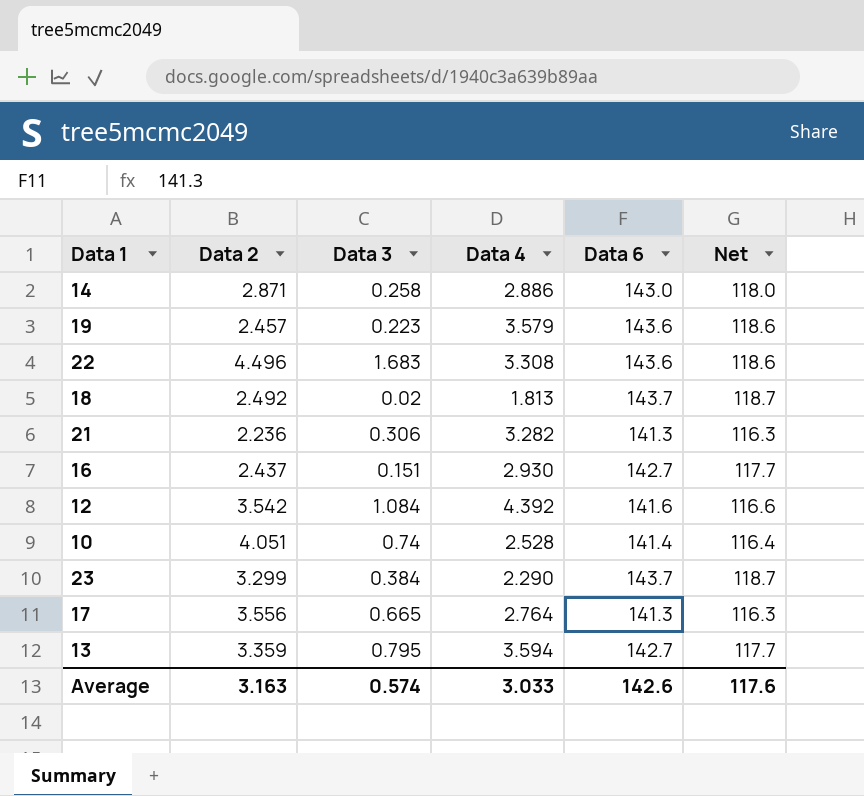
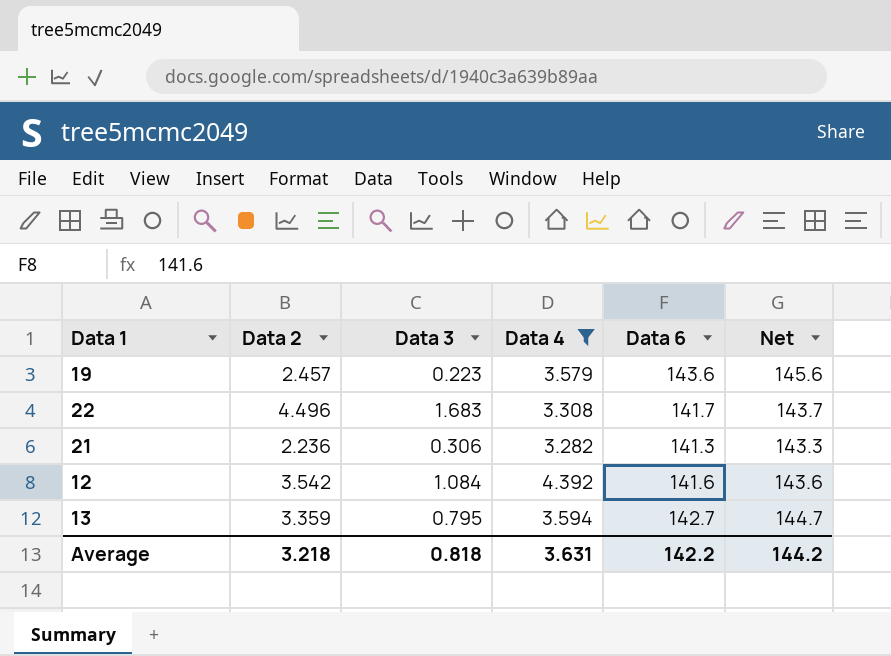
filter: none -> Data 4 >= 3.282
column Net | formula: [Data 6] - 25 -> [Data 6] + 2
22 | Data 6: 143.6 -> 141.7
Average | Data 2: 3.163 -> 3.218
Average | Data 3: 0.574 -> 0.818
Average | Data 4: 3.033 -> 3.631
Average | Data 6: 142.6 -> 142.2
Average | Net: 117.6 -> 144.2

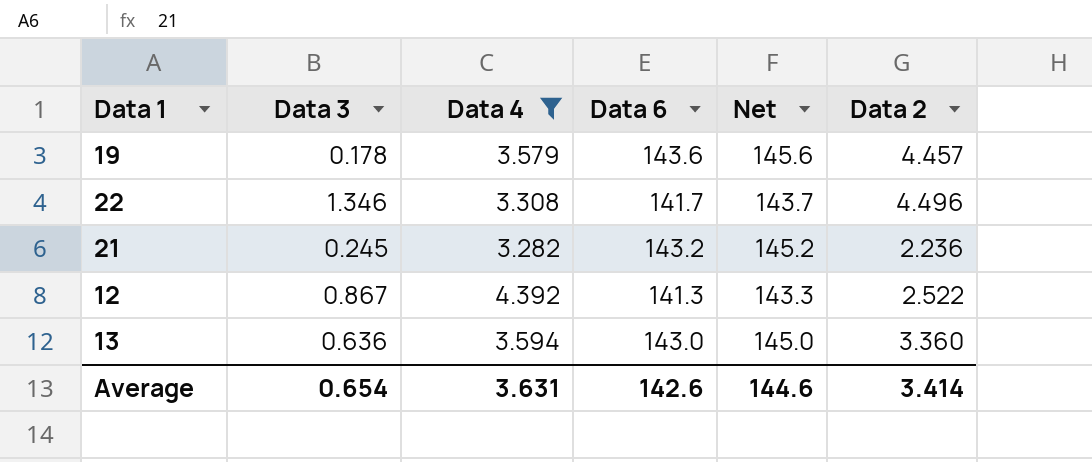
column Data 2 | position: 2 -> 6
19 | Data 3: 0.223 -> 0.178
19 | Data 2: 2.457 -> 4.457
22 | Data 3: 1.683 -> 1.346
21 | Data 3: 0.306 -> 0.245
21 | Data 6: 141.3 -> 143.2
21 | Net: 143.3 -> 145.2
12 | Data 3: 1.084 -> 0.867
12 | Data 6: 141.6 -> 141.3
12 | Net: 143.6 -> 143.3
12 | Data 2: 3.542 -> 2.522
13 | Data 3: 0.795 -> 0.636
13 | Data 6: 142.7 -> 143.0
13 | Net: 144.7 -> 145.0
13 | Data 2: 3.359 -> 3.360
Average | Data 3: 0.818 -> 0.654
Average | Data 6: 142.2 -> 142.6
Average | Net: 144.2 -> 144.6
Average | Data 2: 3.218 -> 3.414

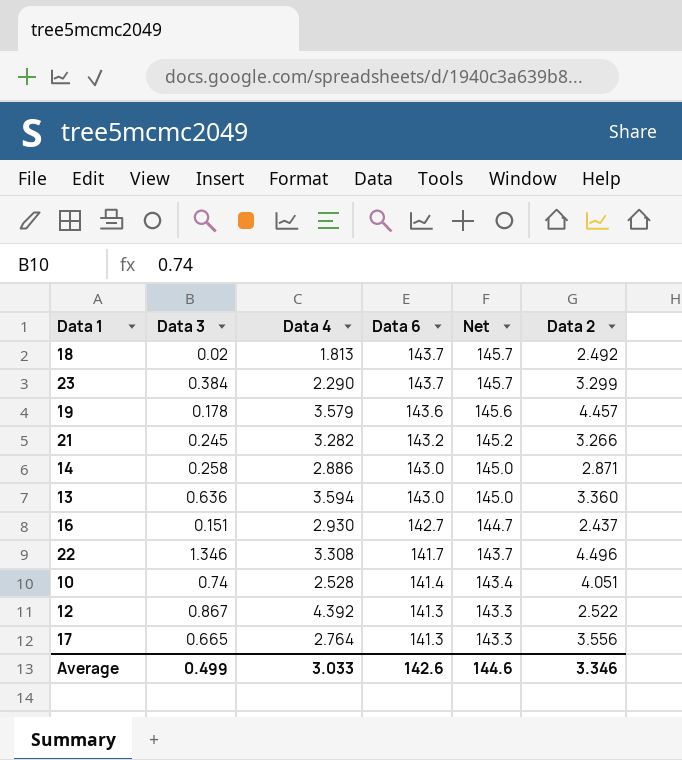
filter: Data 4 >= 3.282 -> none
row order: none -> Data 6 descending
21 | Data 2: 2.236 -> 3.266
Average | Data 3: 0.654 -> 0.499
Average | Data 4: 3.631 -> 3.033
Average | Data 2: 3.414 -> 3.346

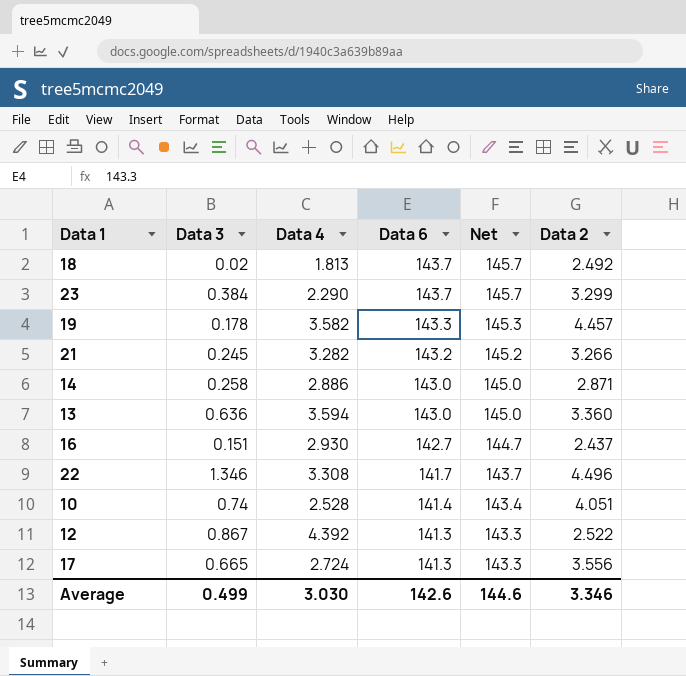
19 | Data 4: 3.579 -> 3.582
19 | Data 6: 143.6 -> 143.3
19 | Net: 145.6 -> 145.3
17 | Data 4: 2.764 -> 2.724
Average | Data 4: 3.033 -> 3.030

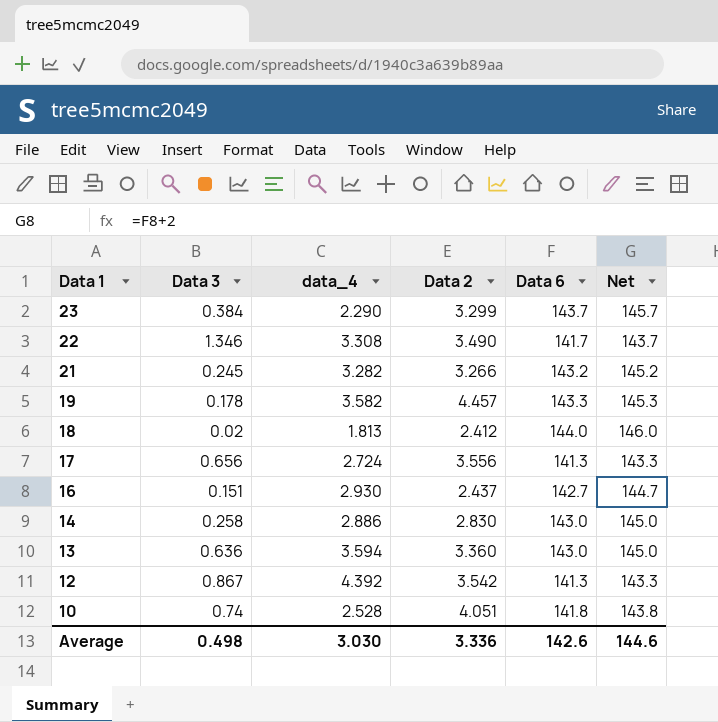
row order: Data 6 descending -> Data 1 descending
column name: Data 4 -> data_4
column Data 2 | position: 6 -> 4
22 | Data 2: 4.496 -> 3.490
18 | Data 2: 2.492 -> 2.412
18 | Data 6: 143.7 -> 144.0
18 | Net: 145.7 -> 146.0
17 | Data 3: 0.665 -> 0.656
14 | Data 2: 2.871 -> 2.830
12 | Data 2: 2.522 -> 3.542
10 | Data 6: 141.4 -> 141.8
10 | Net: 143.4 -> 143.8
Average | Data 3: 0.499 -> 0.498
Average | Data 2: 3.346 -> 3.336

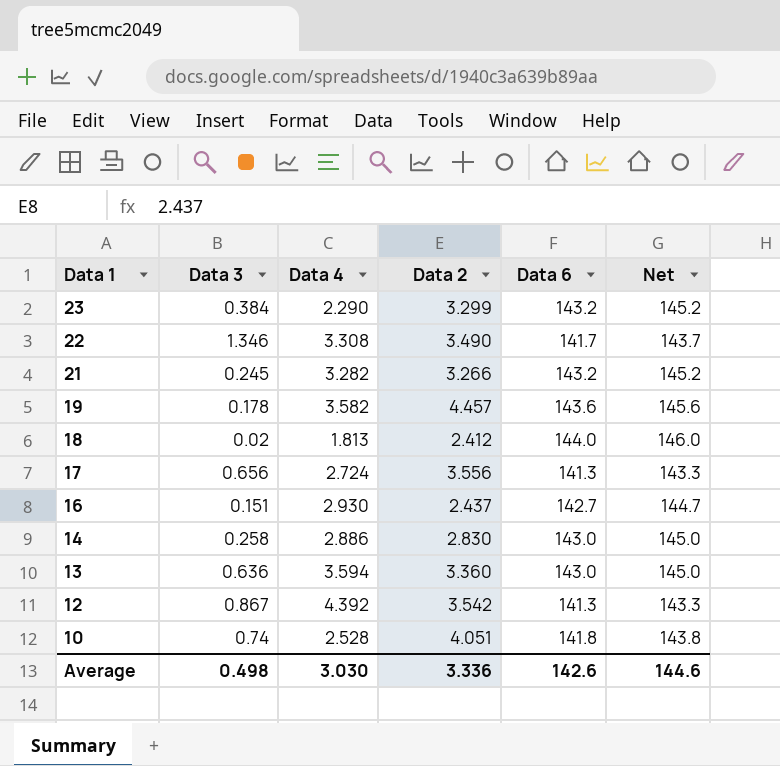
column name: data_4 -> Data 4
23 | Data 6: 143.7 -> 143.2
23 | Net: 145.7 -> 145.2
19 | Data 6: 143.3 -> 143.6
19 | Net: 145.3 -> 145.6

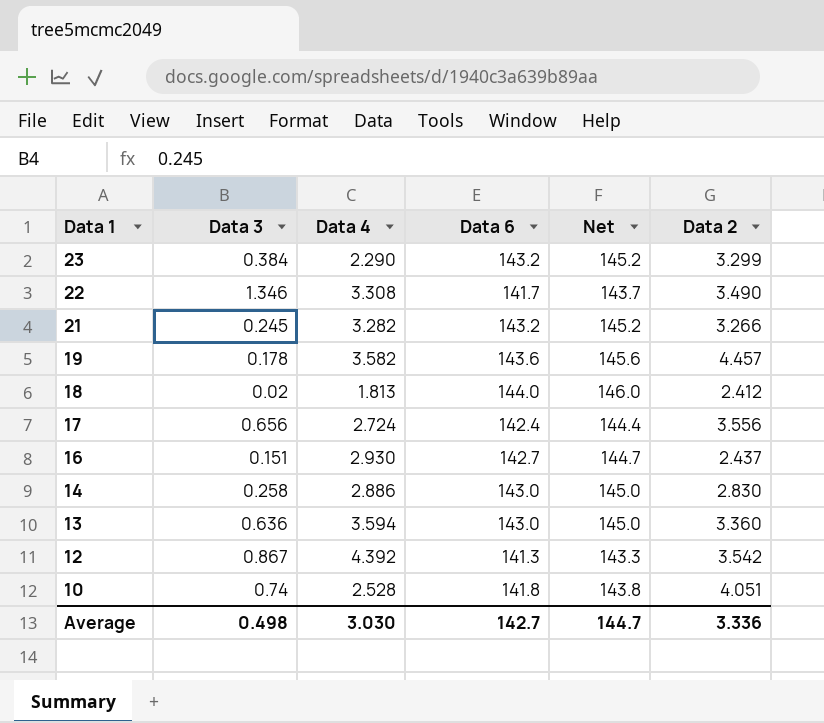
column Data 2 | position: 4 -> 6
17 | Data 6: 141.3 -> 142.4
17 | Net: 143.3 -> 144.4
Average | Data 6: 142.6 -> 142.7
Average | Net: 144.6 -> 144.7

